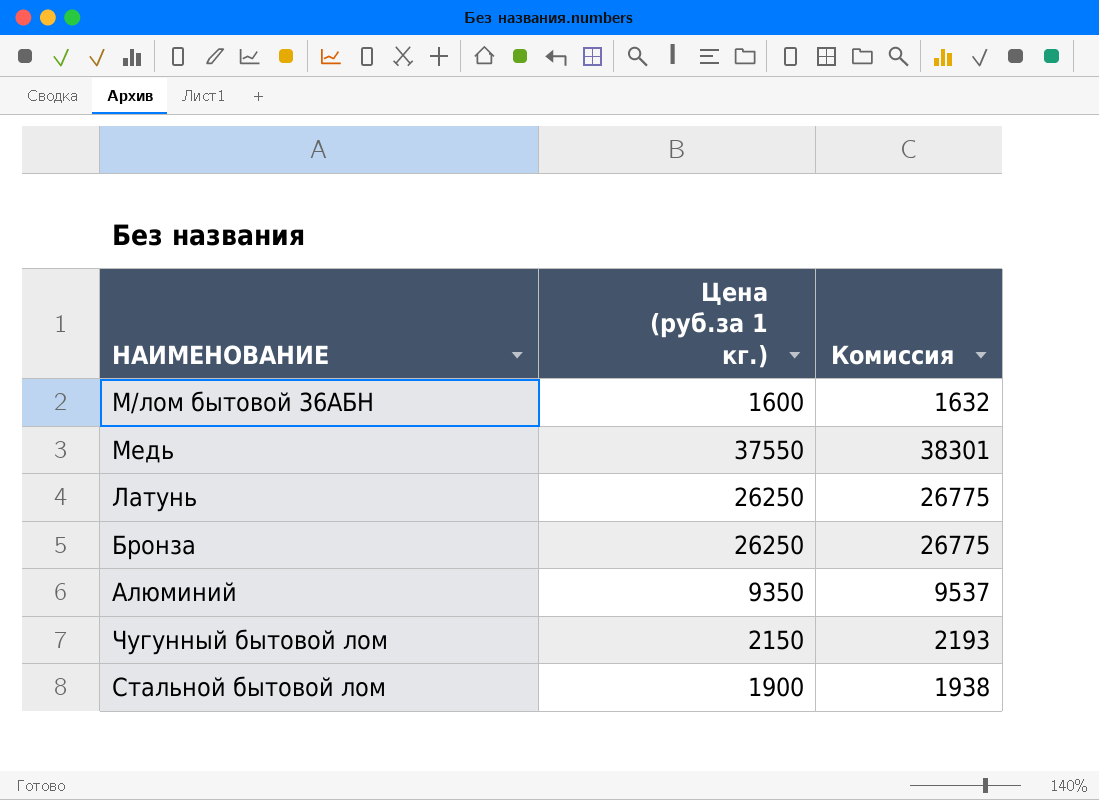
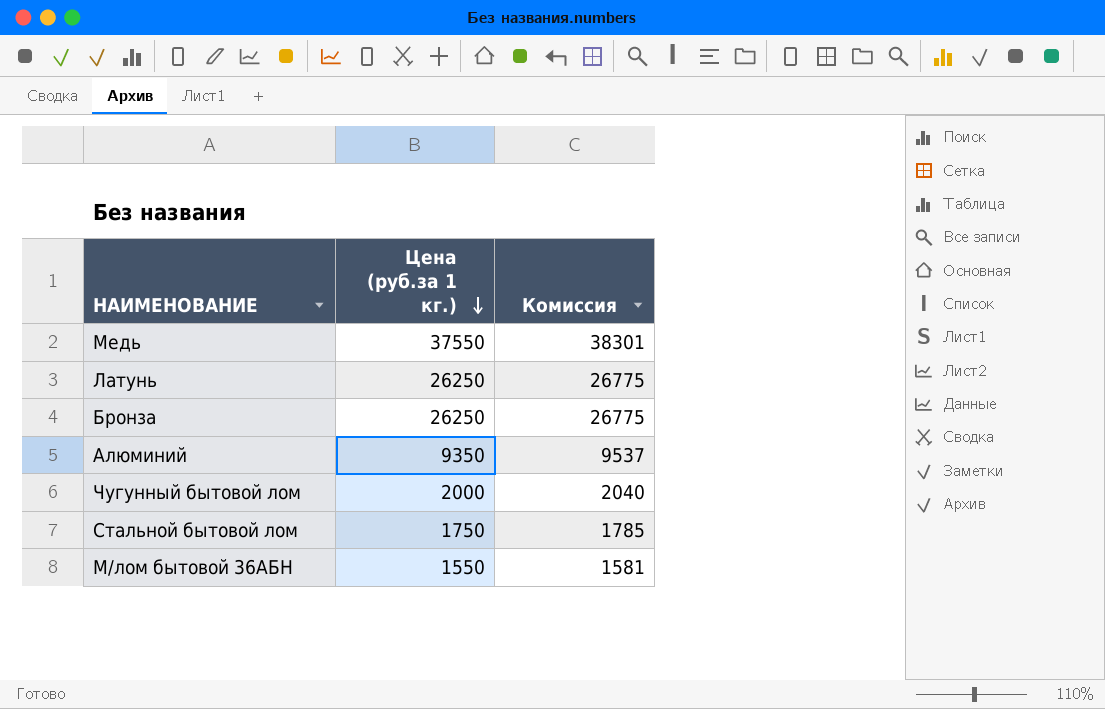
row order: none -> Цена (руб.за 1 кг.) descending
Чугунный бытовой лом | Цена (руб.за 1 кг.): 2150 -> 2000
Чугунный бытовой лом | Комиссия: 2193 -> 2040
Стальной бытовой лом | Цена (руб.за 1 кг.): 1900 -> 1750
Стальной бытовой лом | Комиссия: 1938 -> 1785
М/лом бытовой 36АБН | Цена (руб.за 1 кг.): 1600 -> 1550
М/лом бытовой 36АБН | Комиссия: 1632 -> 1581

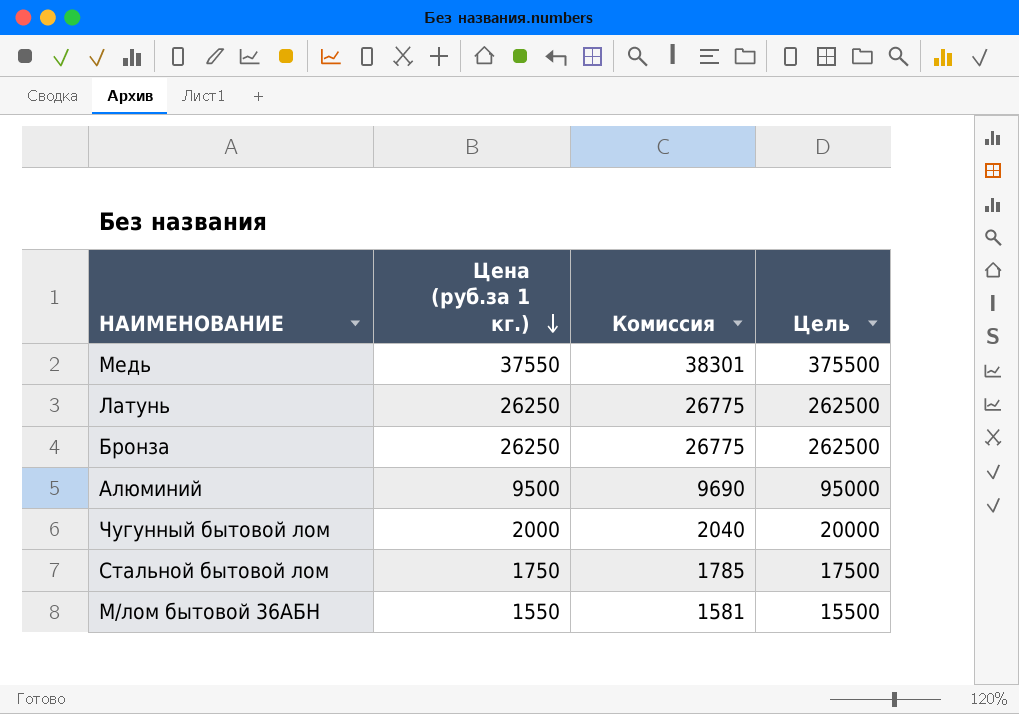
column Цель | formula: none -> [Цена (руб.за 1 кг.)] * 10
Алюминий | Цена (руб.за 1 кг.): 9350 -> 9500
Алюминий | Комиссия: 9537 -> 9690

